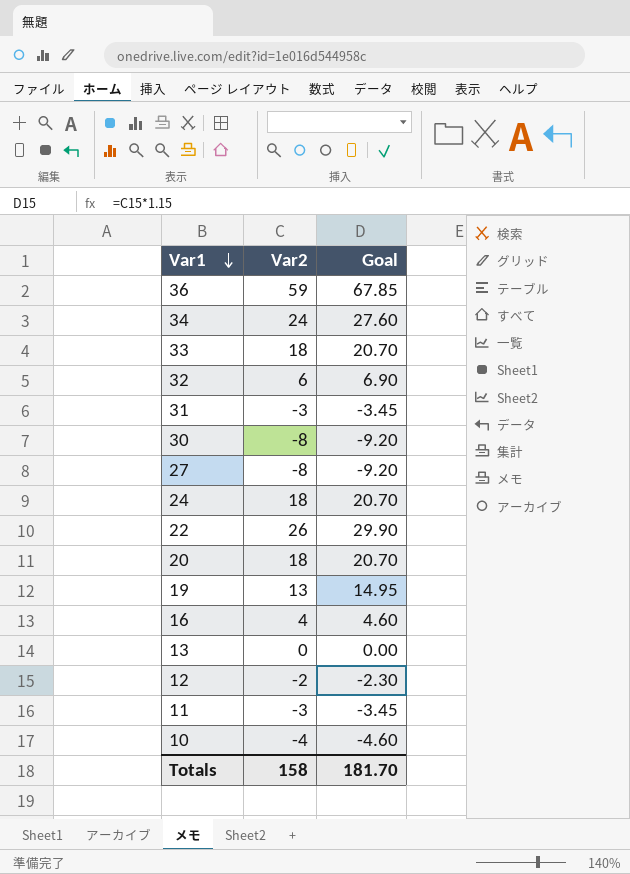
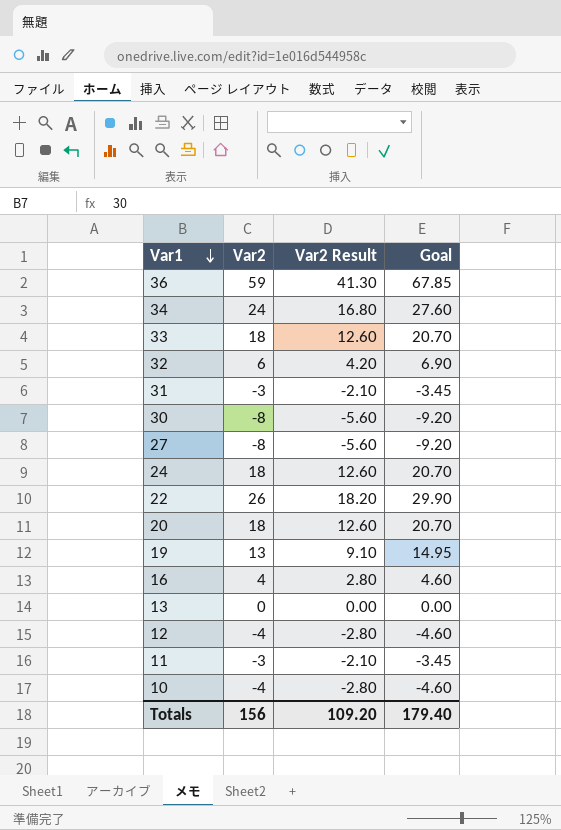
column Var2 Result | formula: none -> [Var2] * 0.7
12 | Var2: -2 -> -4
12 | Goal: -2.30 -> -4.60
Totals | Var2: 158 -> 156
Totals | Goal: 181.70 -> 179.40

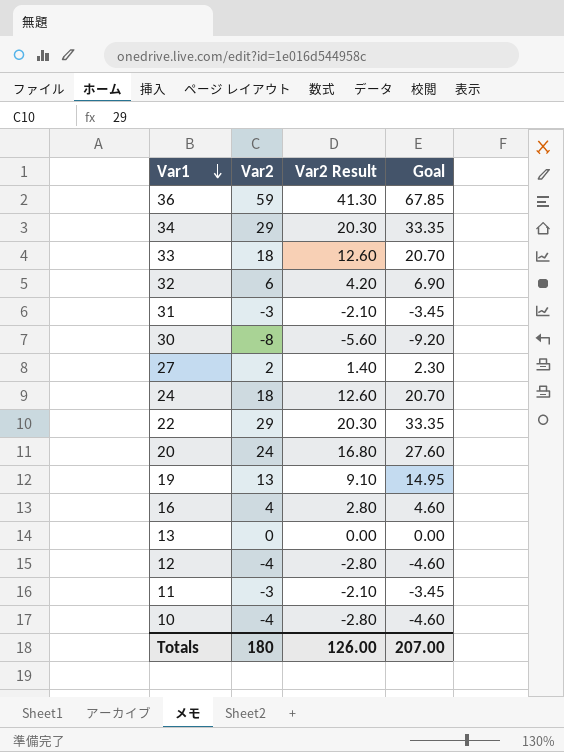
34 | Var2: 24 -> 29
34 | Var2 Result: 16.80 -> 20.30
34 | Goal: 27.60 -> 33.35
27 | Var2: -8 -> 2
27 | Var2 Result: -5.60 -> 1.40
27 | Goal: -9.20 -> 2.30
22 | Var2: 26 -> 29
22 | Var2 Result: 18.20 -> 20.30
22 | Goal: 29.90 -> 33.35
20 | Var2: 18 -> 24
20 | Var2 Result: 12.60 -> 16.80
20 | Goal: 20.70 -> 27.60
Totals | Var2: 156 -> 180
Totals | Var2 Result: 109.20 -> 126.00
Totals | Goal: 179.40 -> 207.00

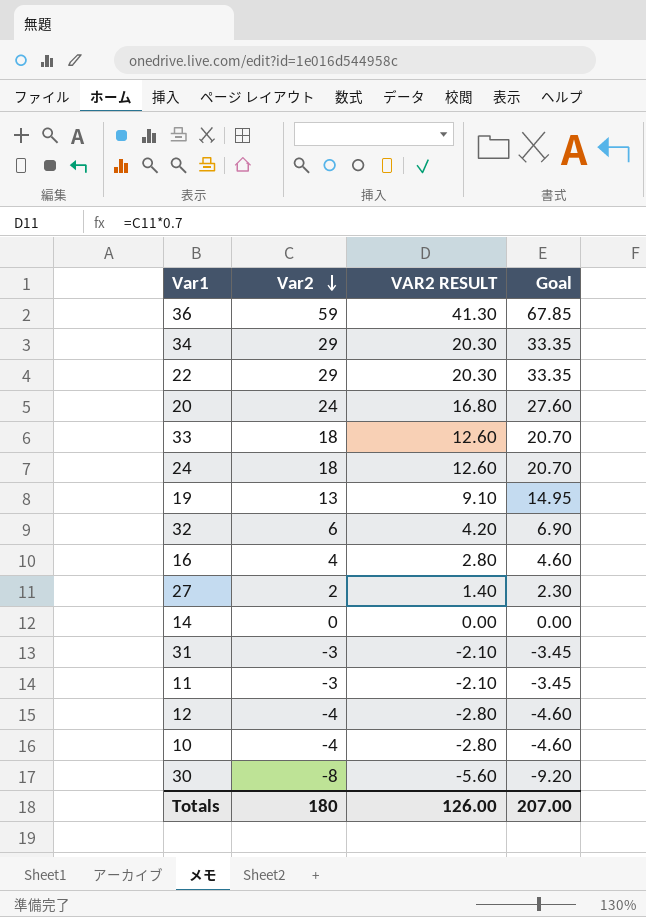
row order: Var1 descending -> Var2 descending
column name: Var2 Result -> VAR2 RESULT
row 13: 0 | 0.00 | 0.00 -> none
row 14: none -> 0 | 0.00 | 0.00

